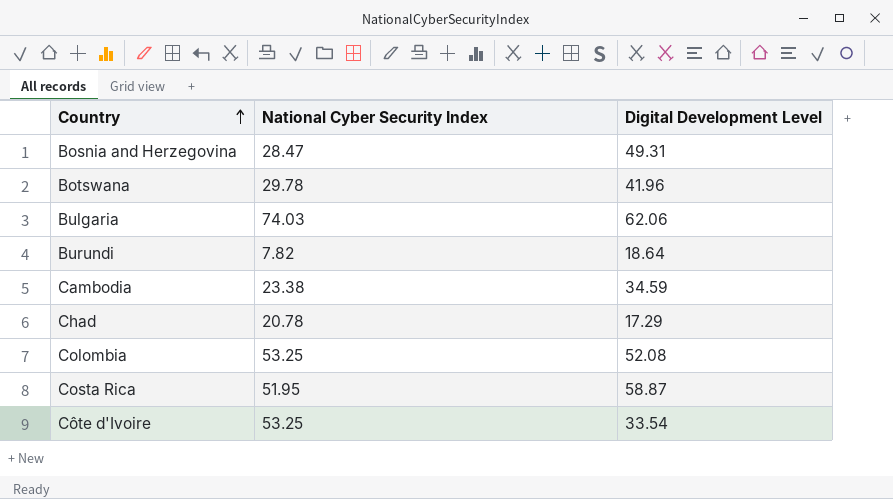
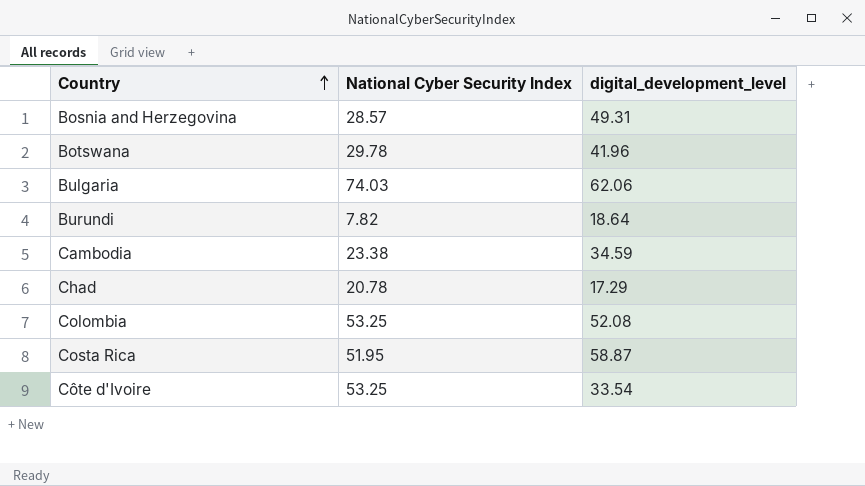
column name: Digital Development Level -> digital_development_level
Bosnia and Herzegovina | National Cyber Security Index: 28.47 -> 28.57

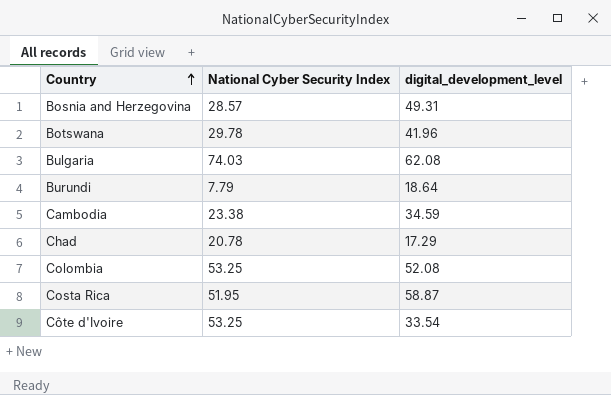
Bulgaria | digital_development_level: 62.06 -> 62.08
Burundi | National Cyber Security Index: 7.82 -> 7.79

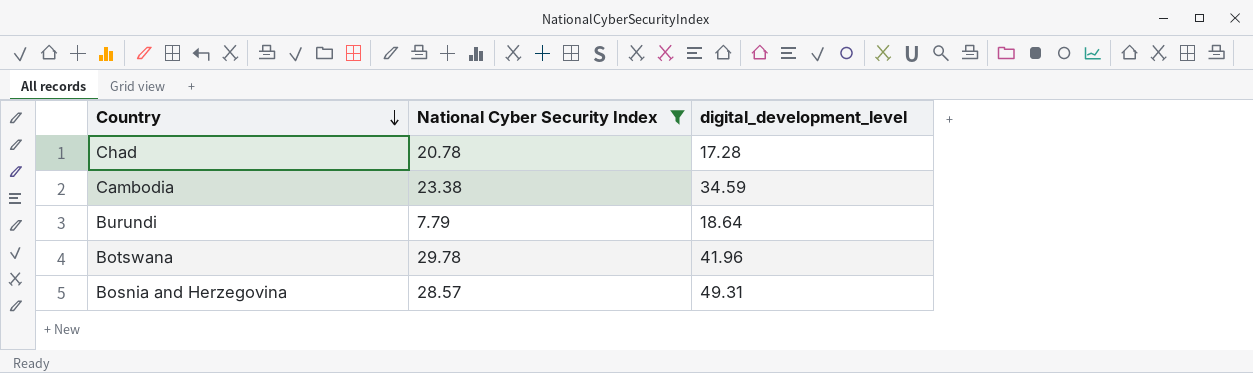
filter: none -> National Cyber Security Index <= 29.78
row order: Country ascending -> Country descending
Chad | digital_development_level: 17.29 -> 17.28

